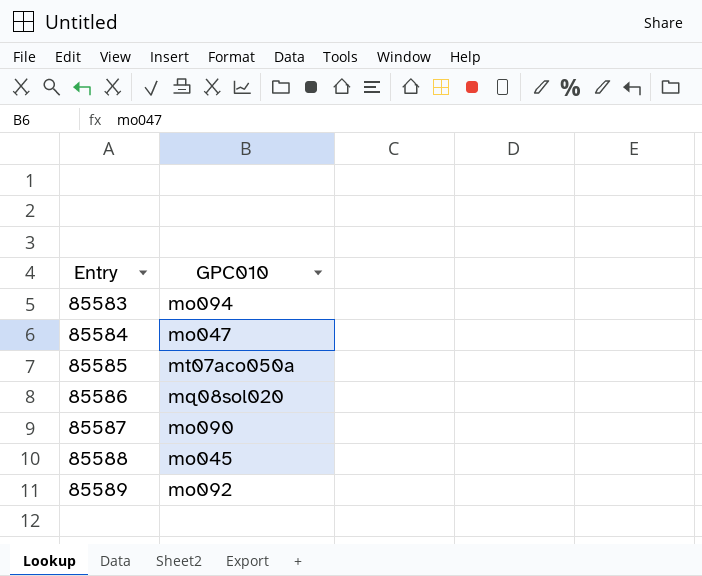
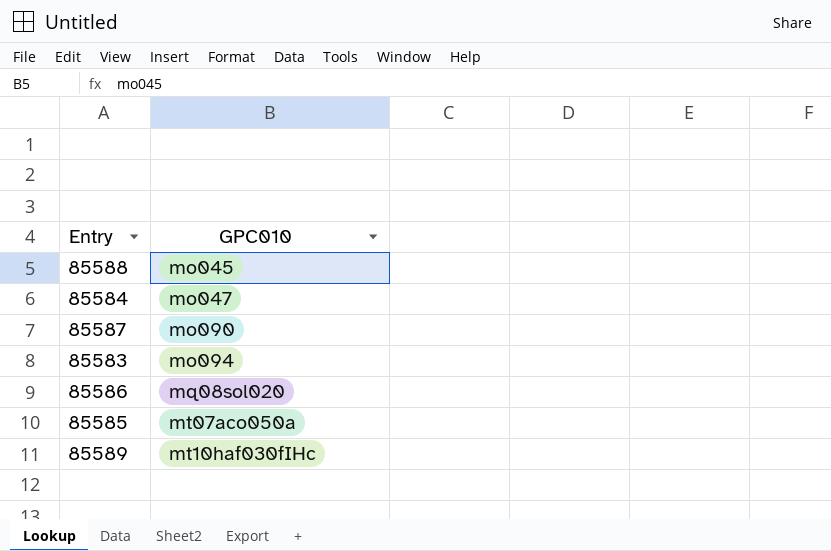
row order: Entry ascending -> GPC010 ascending
85589 | GPC010: mo092 -> mt10haf030fIHc

